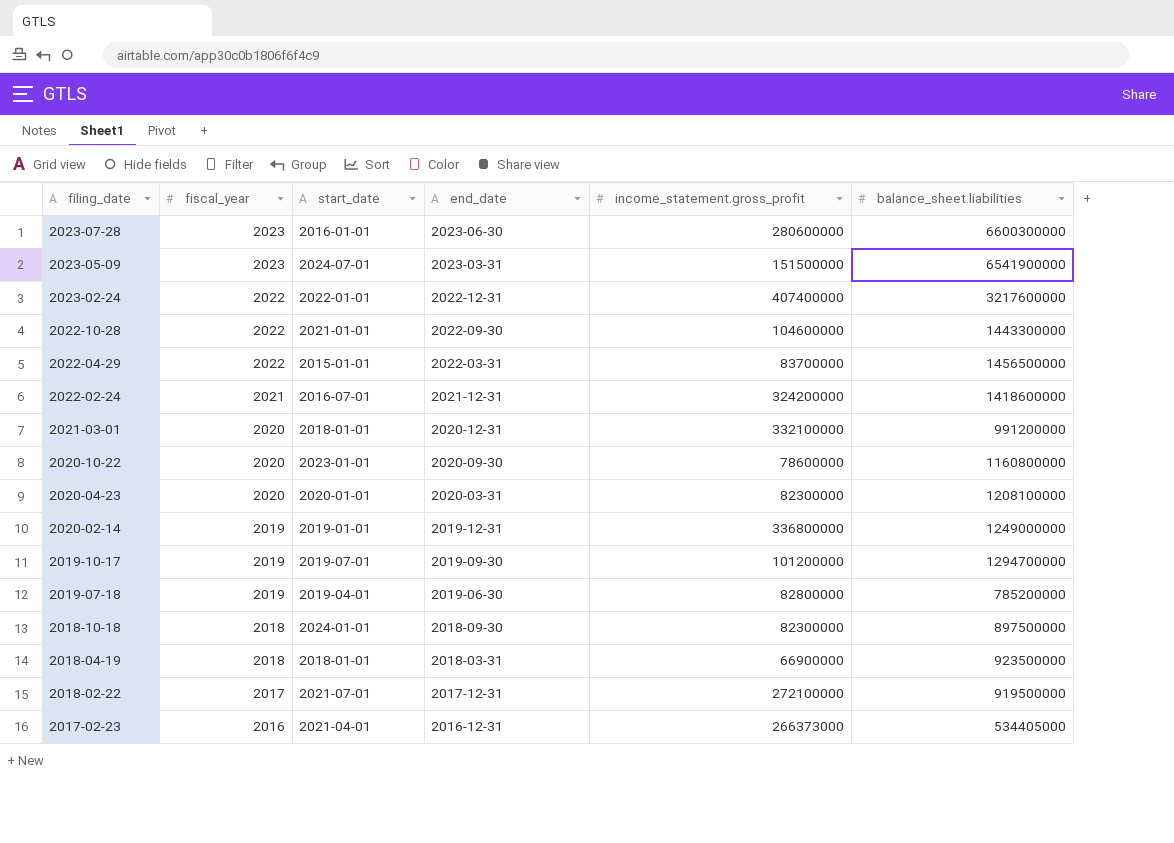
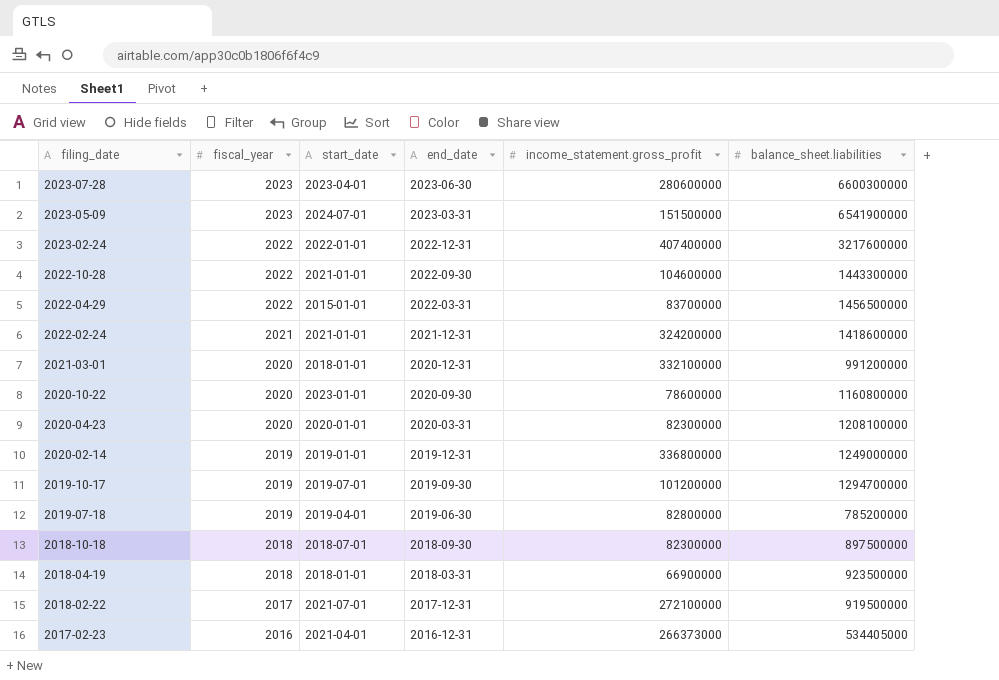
2023-07-28 | start_date: 2016-01-01 -> 2023-04-01
2022-02-24 | start_date: 2016-07-01 -> 2021-01-01
2018-10-18 | start_date: 2024-01-01 -> 2018-07-01

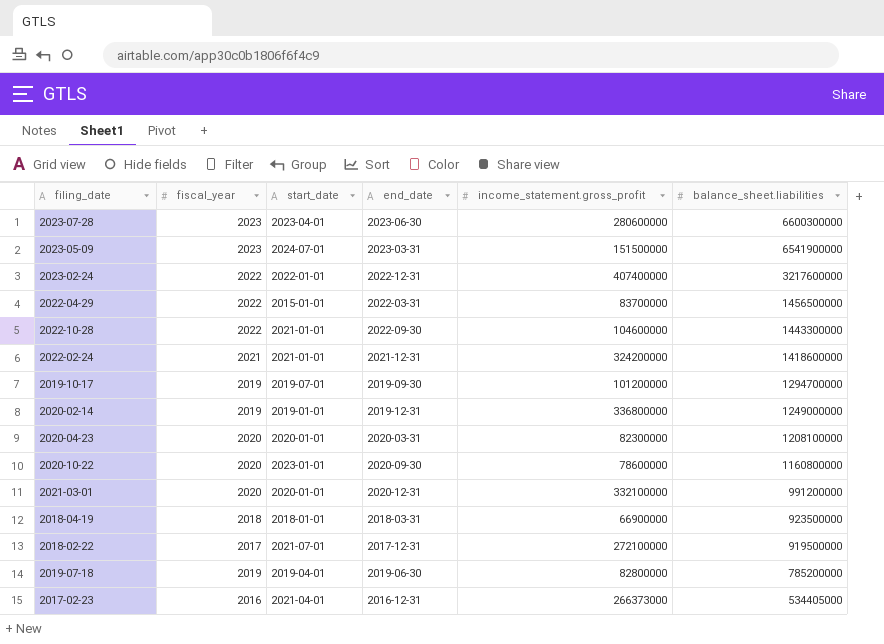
row order: filing_date descending -> balance_sheet.liabilities descending
row 2018-10-18: 2018 | 2018-07-01 | 2018-09-30 | 82300000 | 897500000 -> none
2021-03-01 | start_date: 2018-01-01 -> 2020-01-01

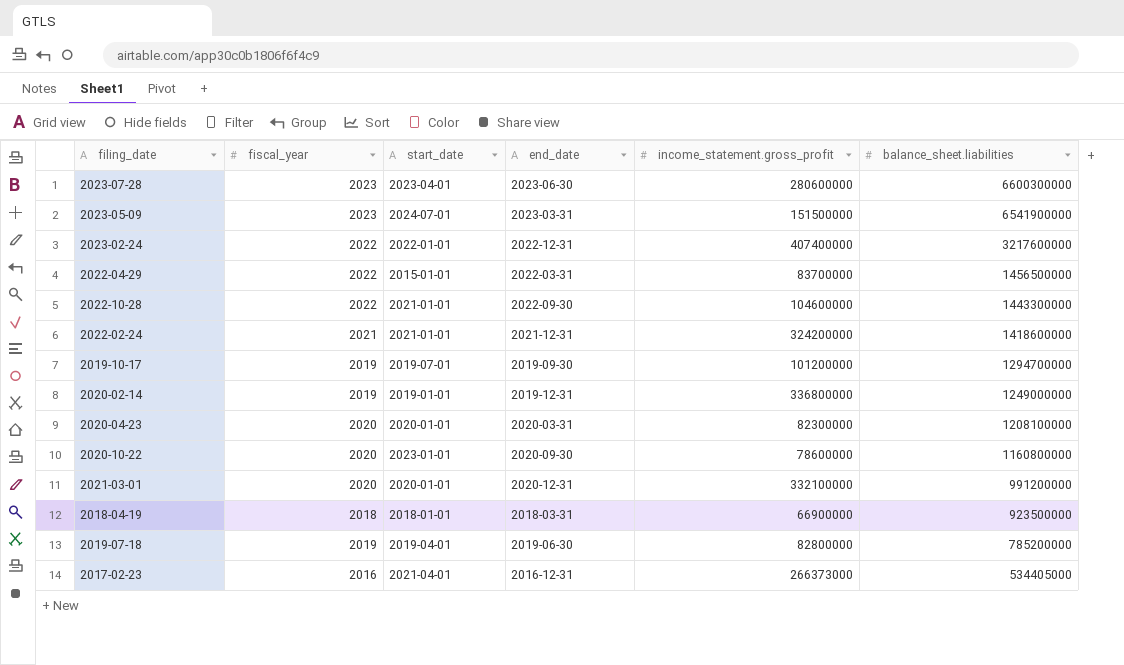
row 2018-02-22: 2017 | 2021-07-01 | 2017-12-31 | 272100000 | 919500000 -> none

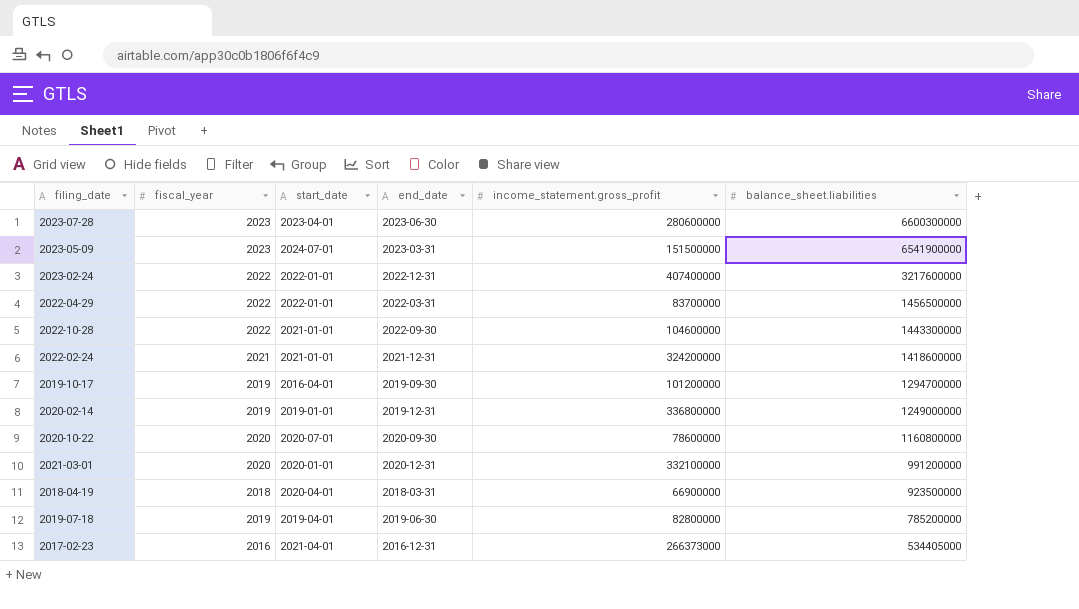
row 2020-04-23: 2020 | 2020-01-01 | 2020-03-31 | 82300000 | 1208100000 -> none
2022-04-29 | start_date: 2015-01-01 -> 2022-01-01
2019-10-17 | start_date: 2019-07-01 -> 2016-04-01
2020-10-22 | start_date: 2023-01-01 -> 2020-07-01
2018-04-19 | start_date: 2018-01-01 -> 2020-04-01

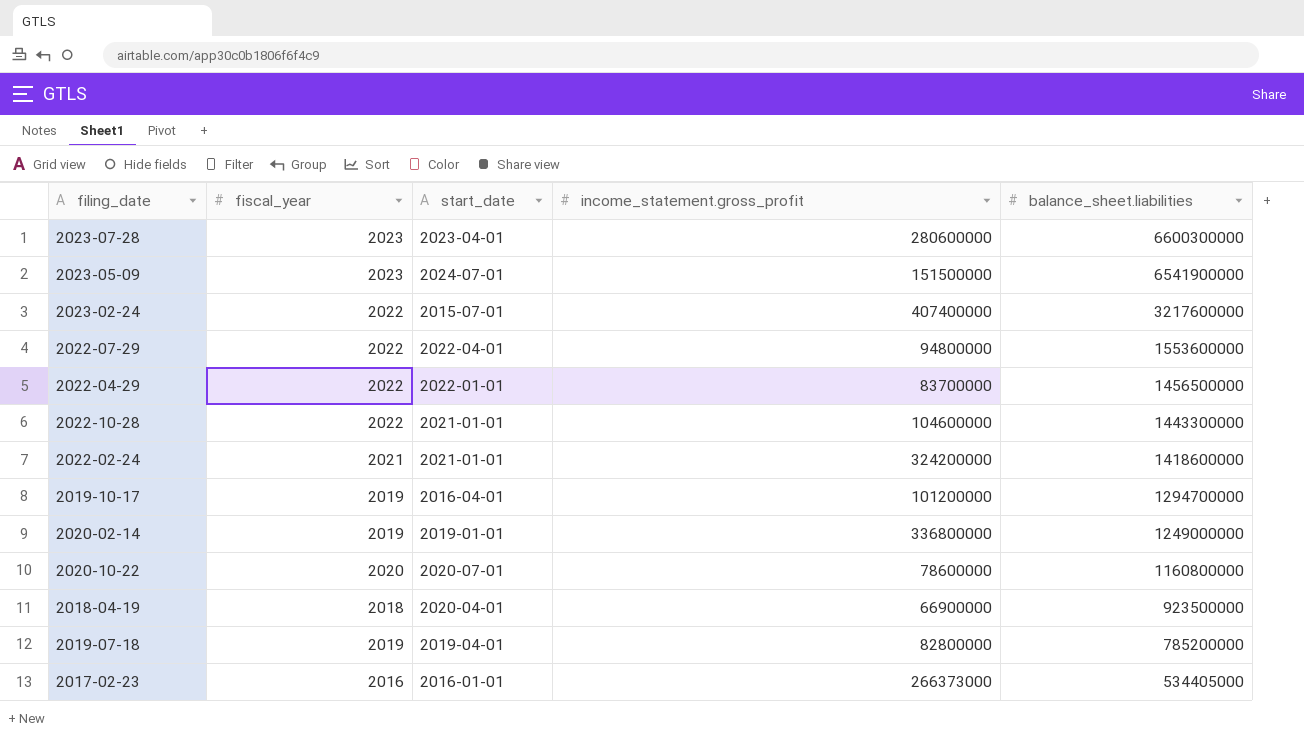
column end_date | position: 4 -> none
row 2021-03-01: 2020 | 2020-01-01 | 2020-12-31 | 332100000 | 991200000 -> none
2023-02-24 | start_date: 2022-01-01 -> 2015-07-01
row 2022-07-29: none -> 2022 | 2022-04-01 | 94800000 | 1553600000
2017-02-23 | start_date: 2021-04-01 -> 2016-01-01

